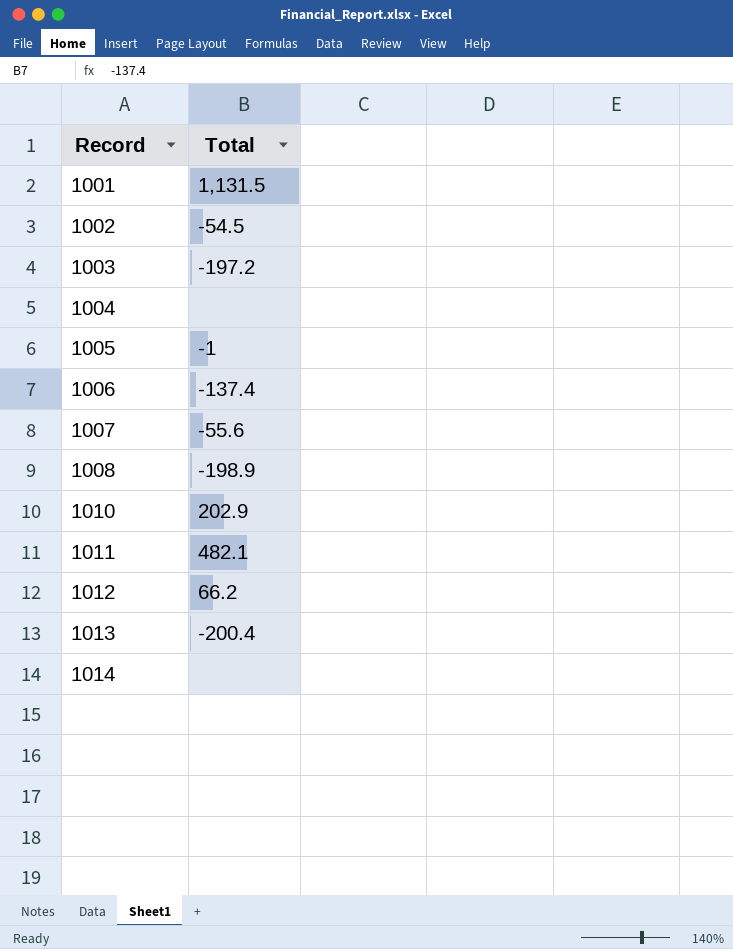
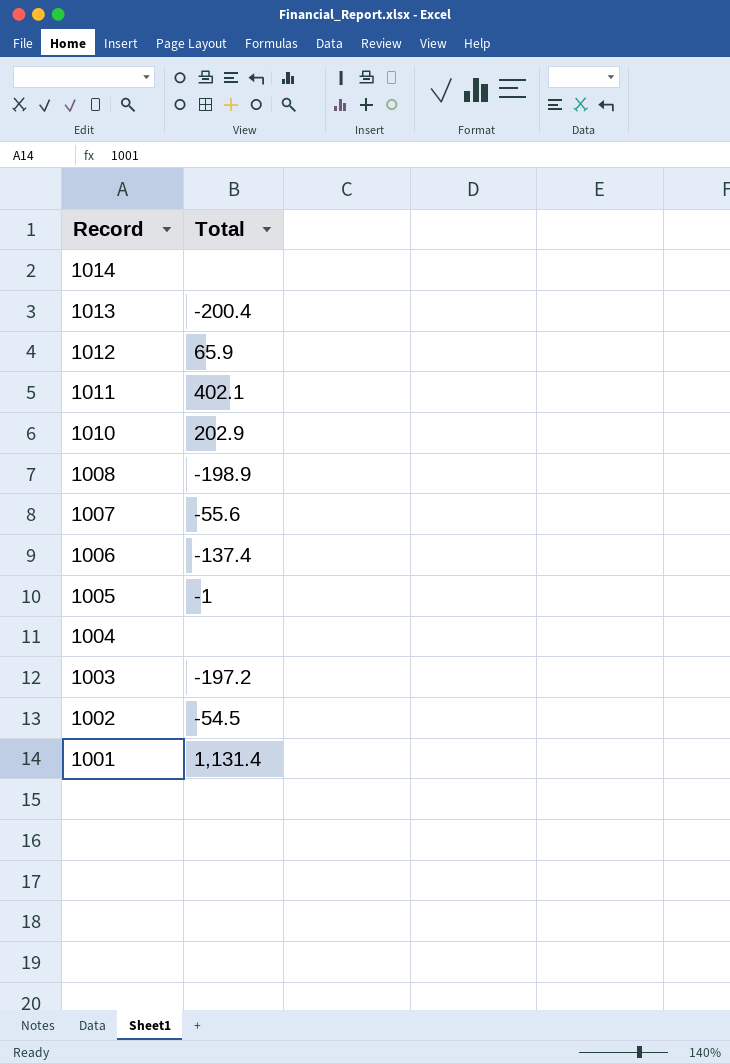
row order: Record ascending -> Record descending
1012 | Total: 66.2 -> 65.9
1011 | Total: 482.1 -> 402.1
1001 | Total: 1,131.5 -> 1,131.4

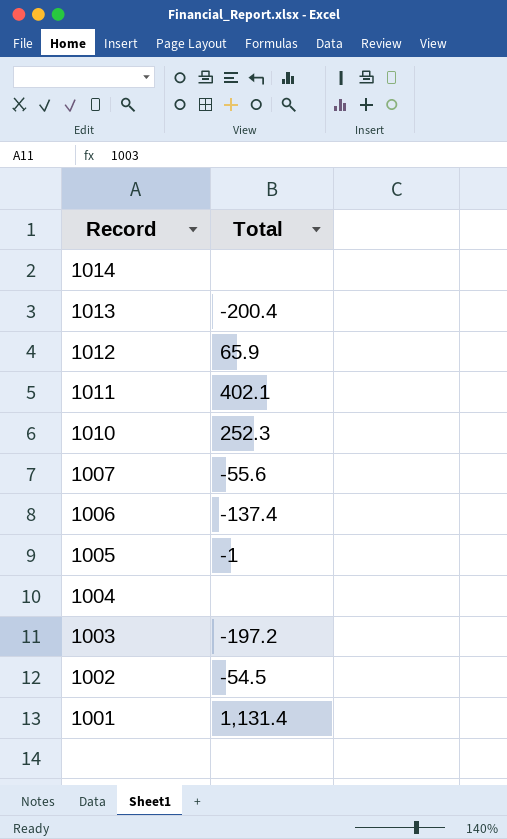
row 1008: -198.9 -> none
1010 | Total: 202.9 -> 252.3

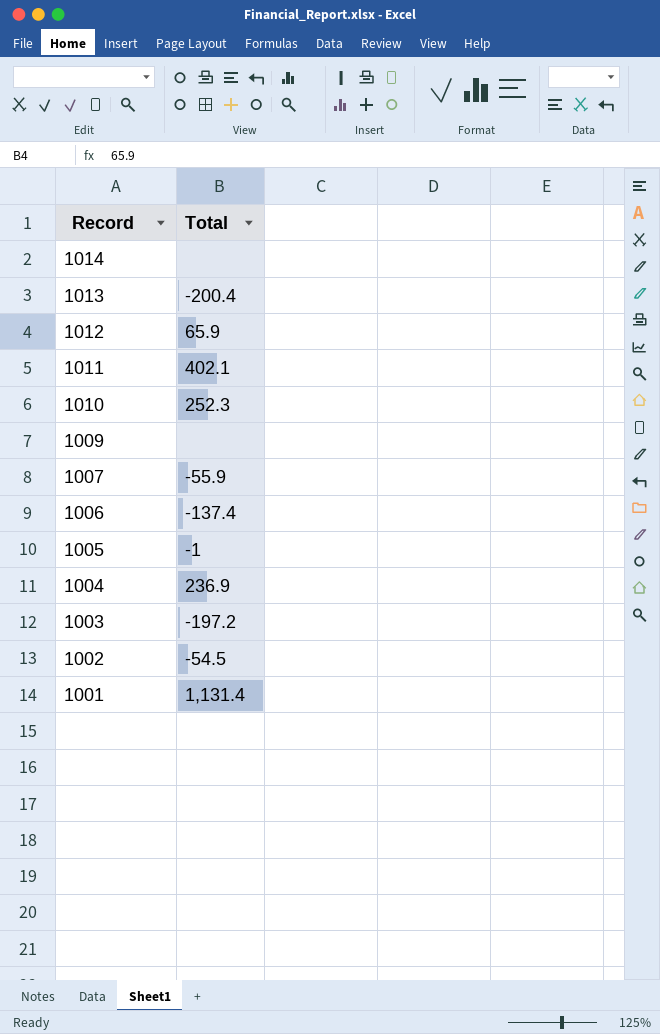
row 1009: none -> none
1007 | Total: -55.6 -> -55.9
1004 | Total: none -> 236.9

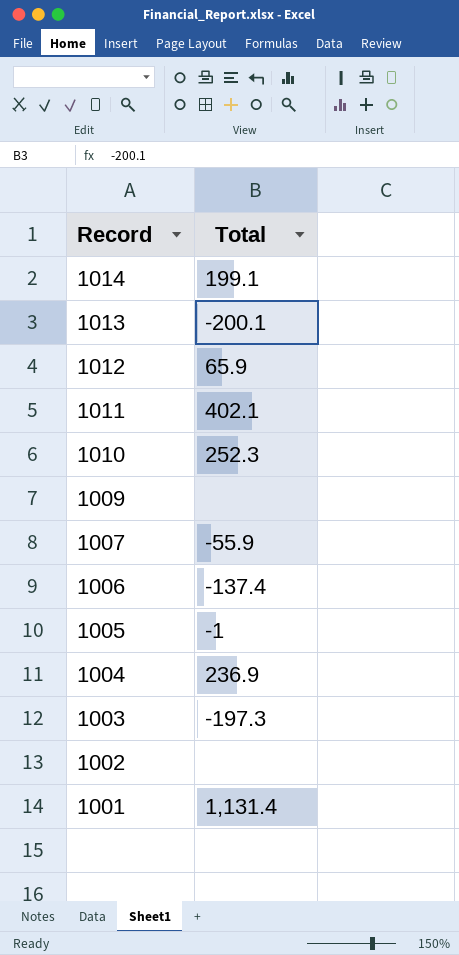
1014 | Total: none -> 199.1
1013 | Total: -200.4 -> -200.1
1003 | Total: -197.2 -> -197.3
1002 | Total: -54.5 -> none

